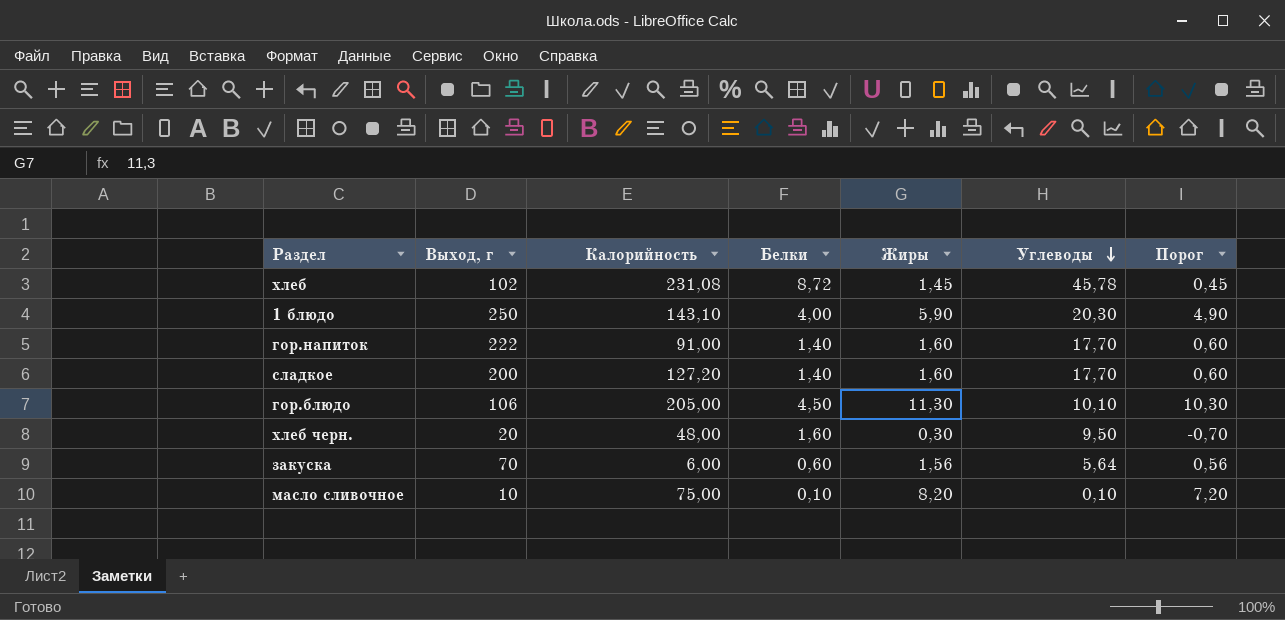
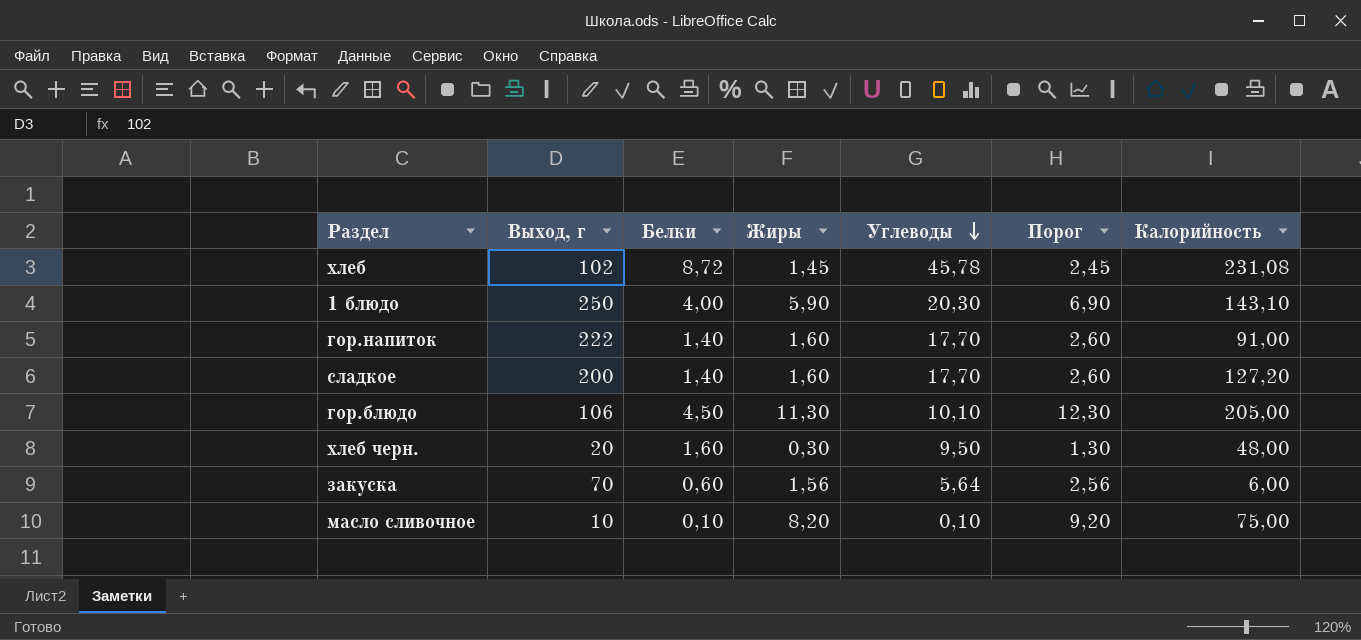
column Порог | formula: [Жиры] - 1 -> [Жиры] + 1
column Калорийность | position: 3 -> 7

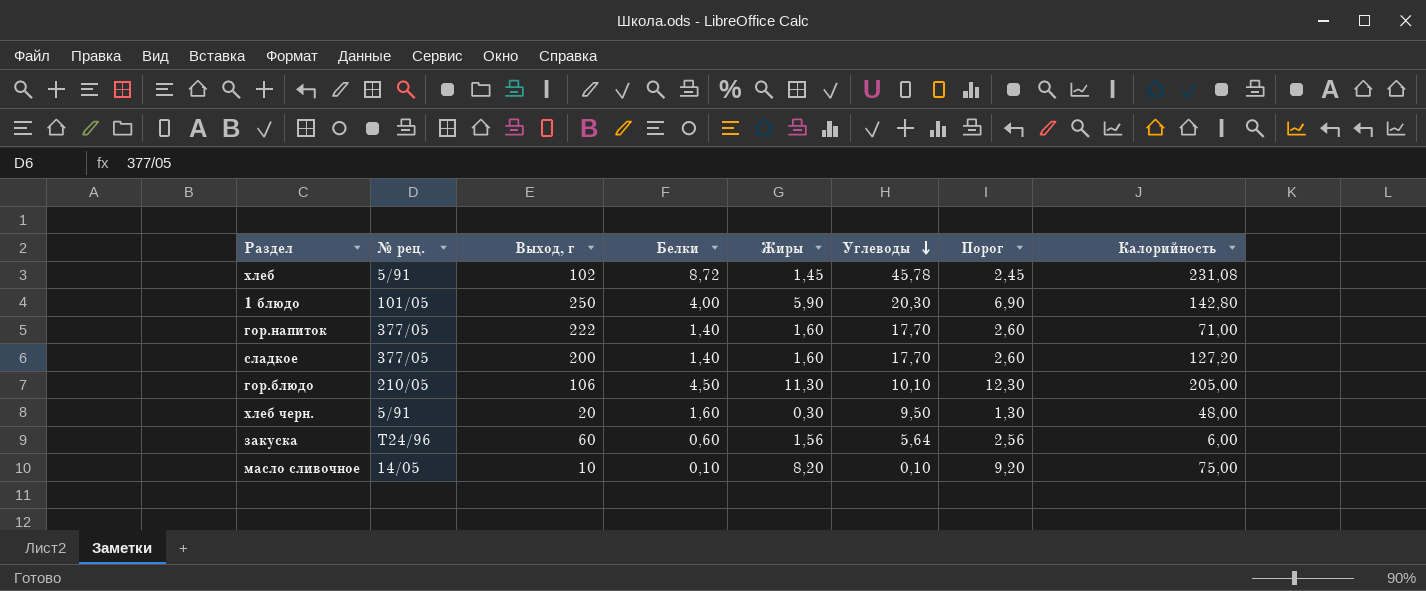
column № рец. | position: none -> 2
1 блюдо | Калорийность: 143,10 -> 142,80
гор.напиток | Калорийность: 91,00 -> 71,00
закуска | Выход, г: 70 -> 60

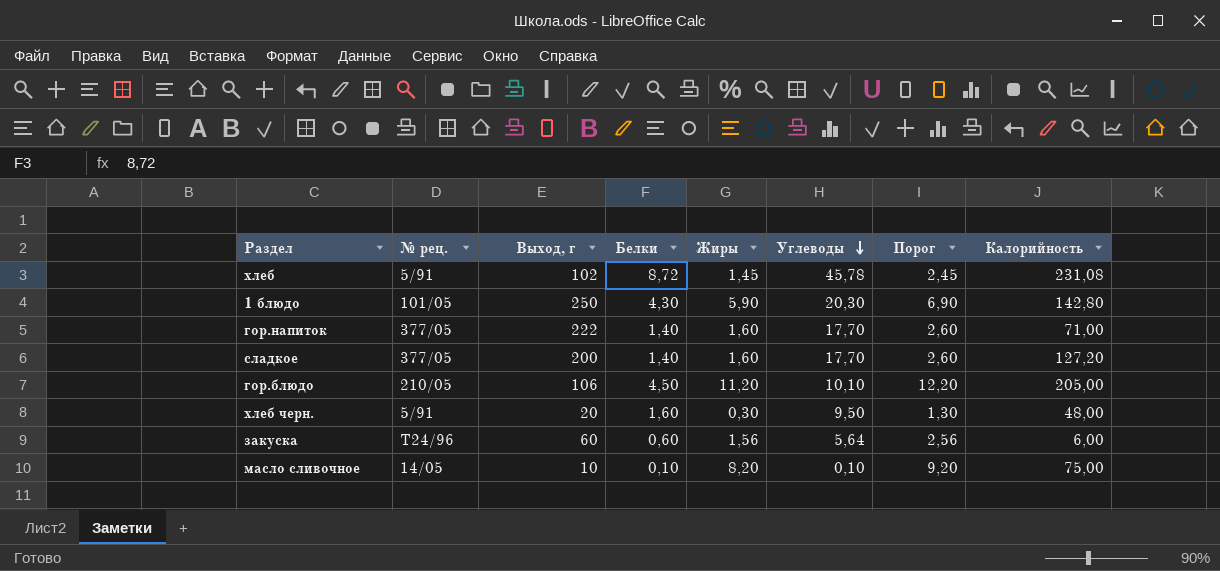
1 блюдо | Белки: 4,00 -> 4,30
гор.блюдо | Жиры: 11,30 -> 11,20
гор.блюдо | Порог: 12,30 -> 12,20

